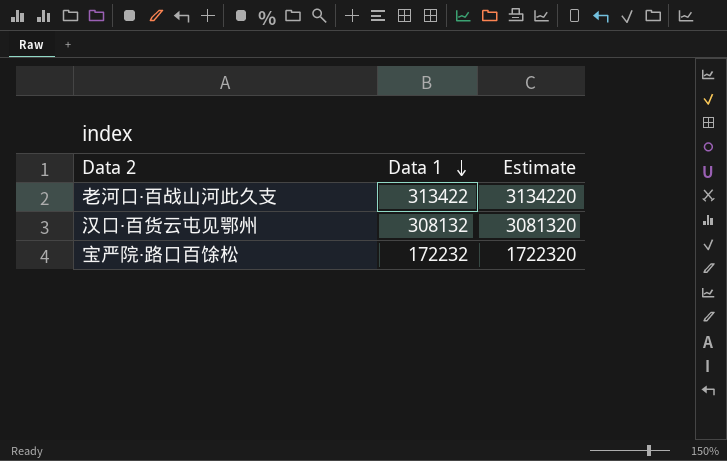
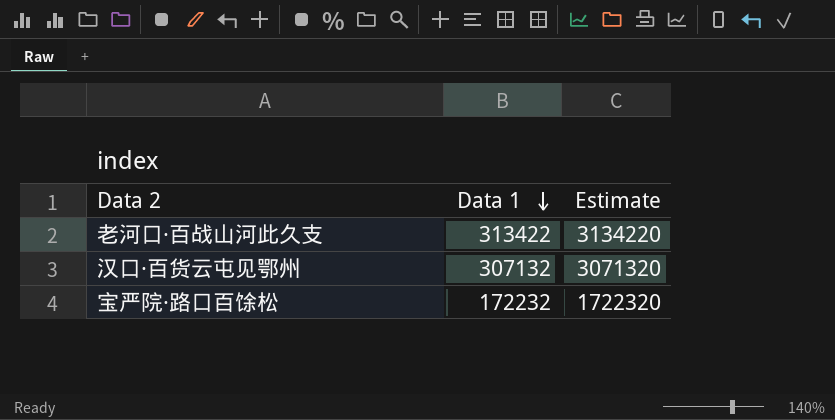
汉口·百货云屯见鄂州 | Data 1: 308132 -> 307132
汉口·百货云屯见鄂州 | Estimate: 3081320 -> 3071320

